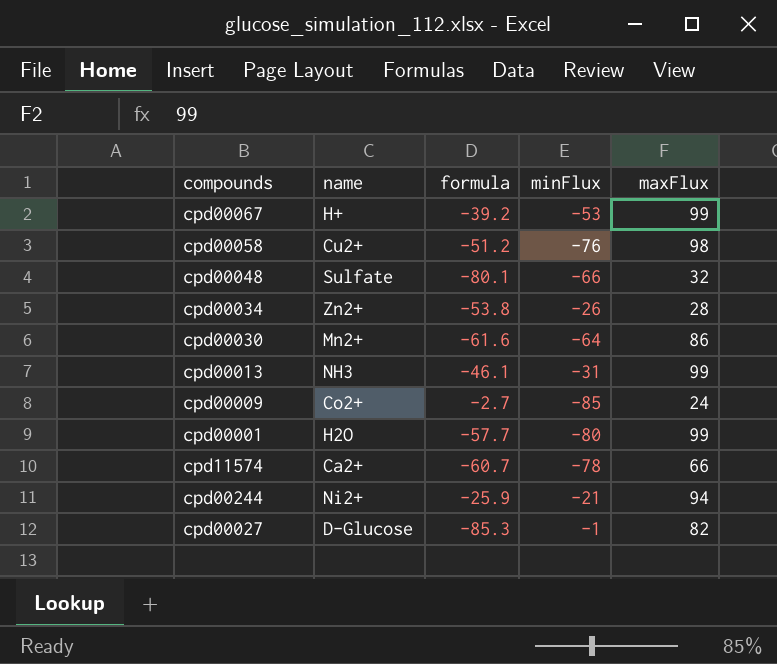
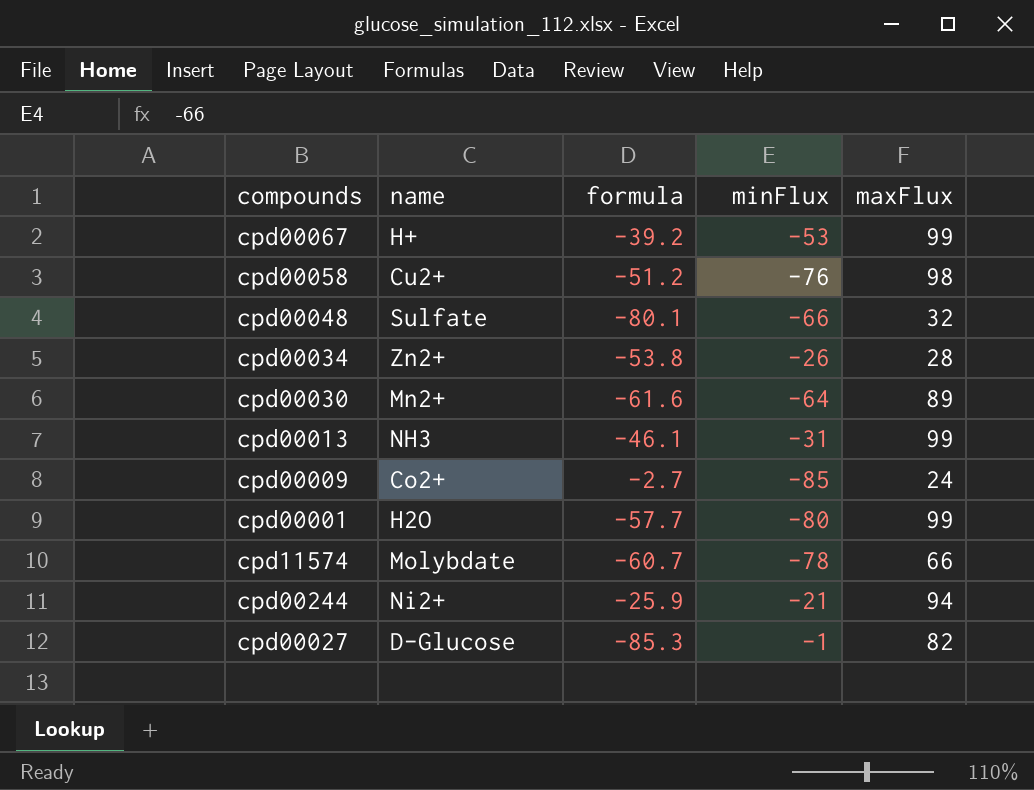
cpd00030 | maxFlux: 86 -> 89
cpd11574 | name: Ca2+ -> Molybdate

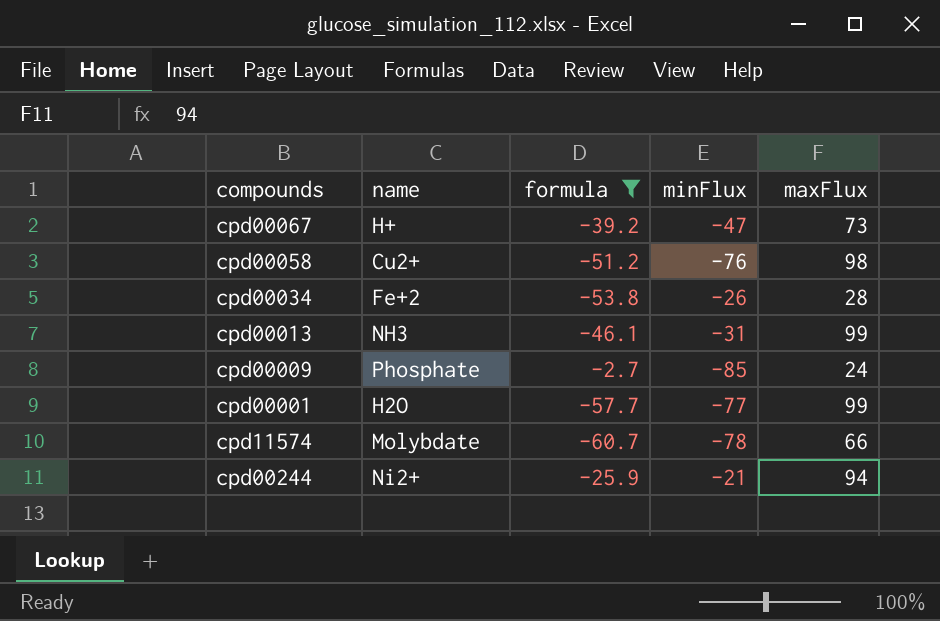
filter: none -> formula >= -60.7
cpd00067 | minFlux: -53 -> -47
cpd00067 | maxFlux: 99 -> 73
cpd00034 | name: Zn2+ -> Fe+2
cpd00009 | name: Co2+ -> Phosphate
cpd00001 | minFlux: -80 -> -77

